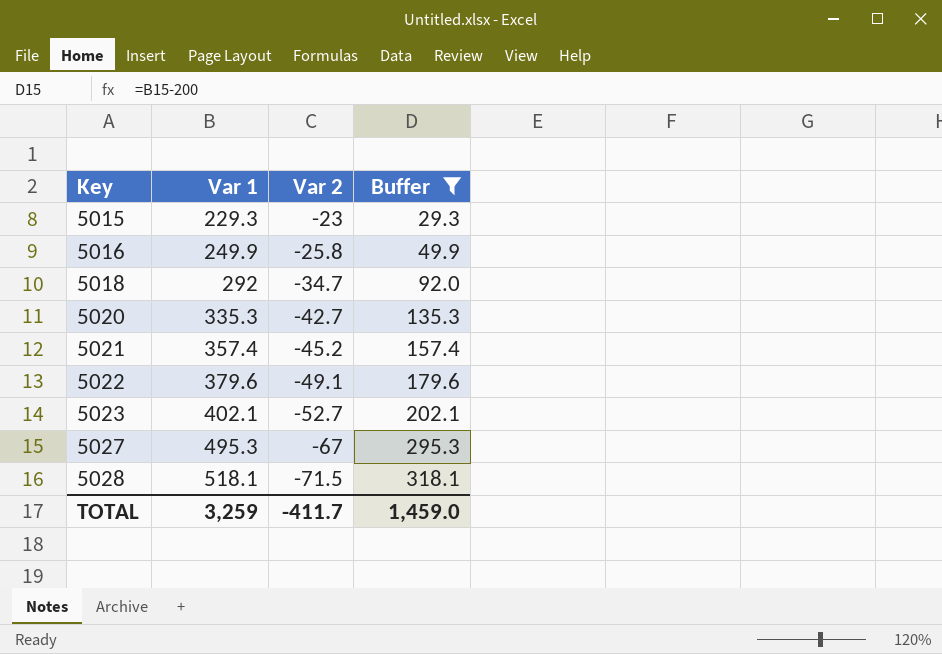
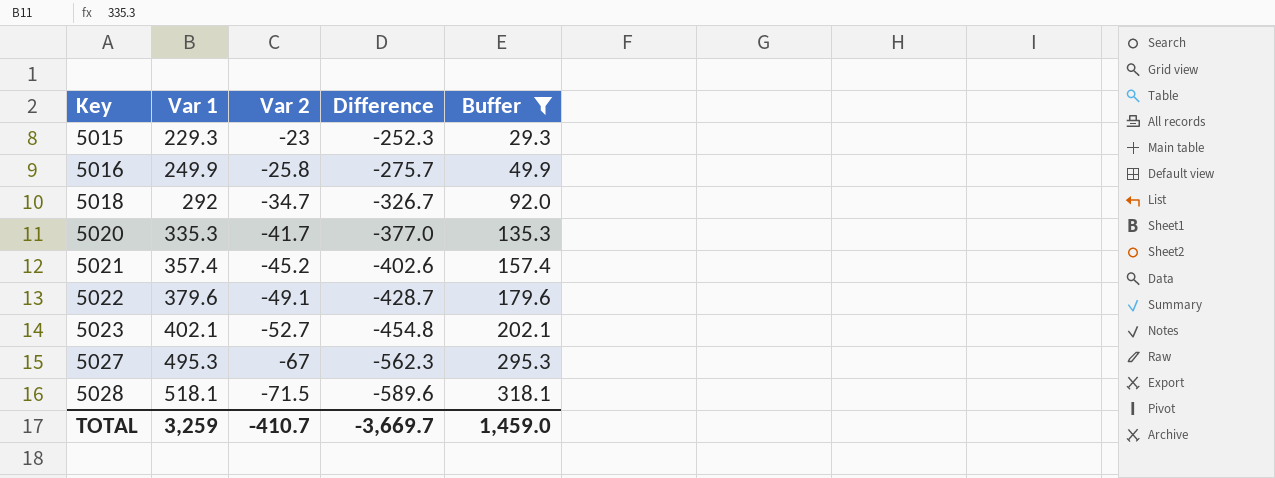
column Difference | formula: none -> [Var 2] - [Var 1]
5020 | Var 2: -42.7 -> -41.7
TOTAL | Var 2: -411.7 -> -410.7

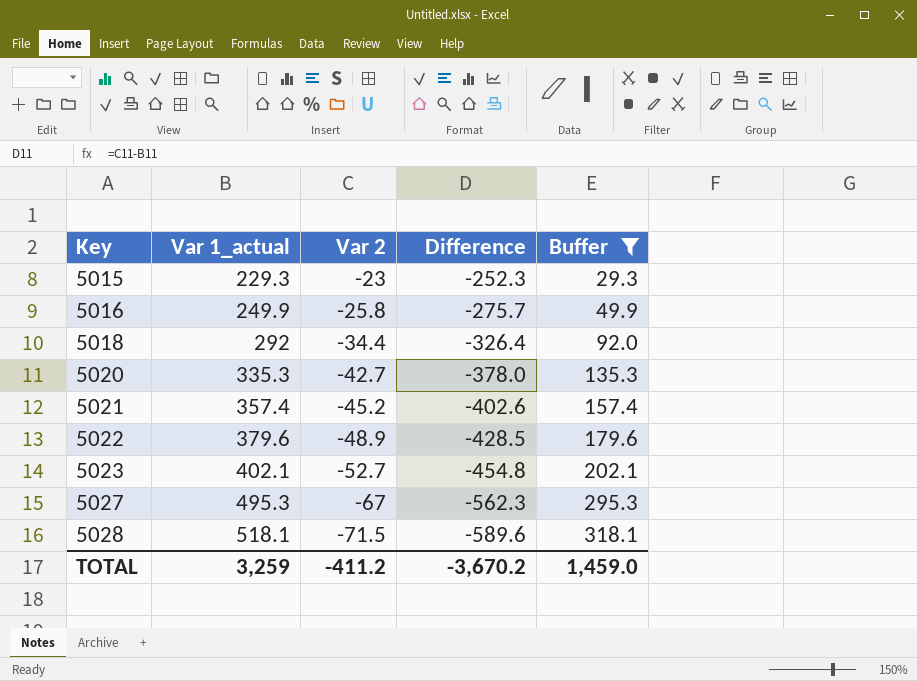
column name: Var 1 -> Var 1_actual
5018 | Var 2: -34.7 -> -34.4
5018 | Difference: -326.7 -> -326.4
5020 | Var 2: -41.7 -> -42.7
5020 | Difference: -377.0 -> -378.0
5022 | Var 2: -49.1 -> -48.9
5022 | Difference: -428.7 -> -428.5
TOTAL | Var 2: -410.7 -> -411.2
TOTAL | Difference: -3,669.7 -> -3,670.2

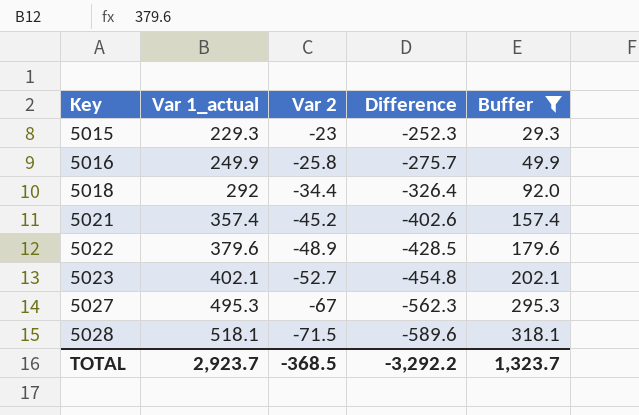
row 5020: 335.3 | -42.7 | -378.0 | 135.3 -> none
TOTAL | Var 1_actual: 3,259 -> 2,923.7
TOTAL | Var 2: -411.2 -> -368.5
TOTAL | Difference: -3,670.2 -> -3,292.2
TOTAL | Buffer: 1,459.0 -> 1,323.7

